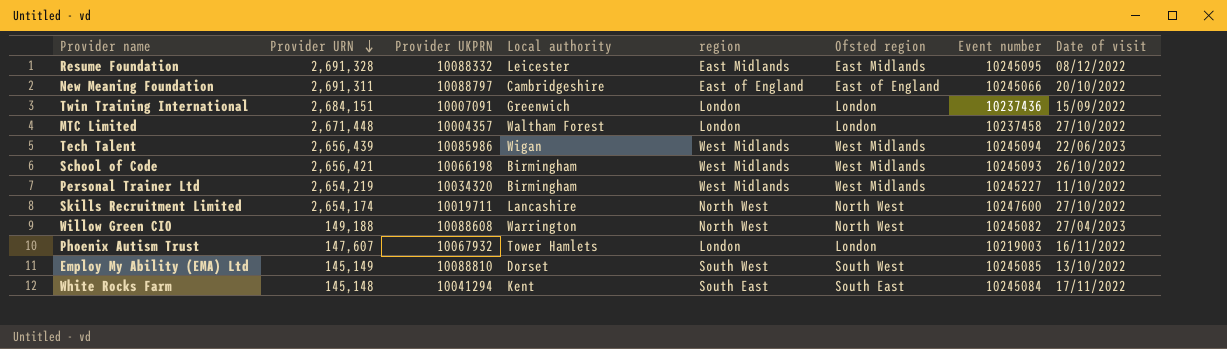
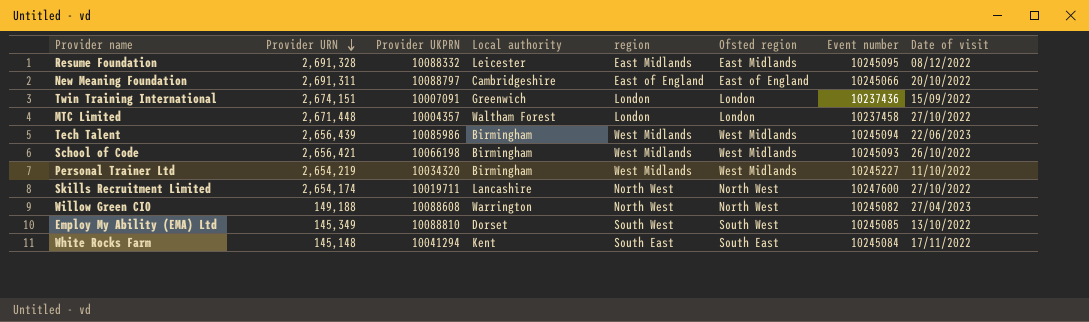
row Phoenix Autism Trust: 147,607 | 10067932 | Tower Hamlets | London | London | 10219003 | 16/11/2022 -> none
Twin Training International | Provider URN: 2,684,151 -> 2,674,151
Tech Talent | Local authority: Wigan -> Birmingham
Employ My Ability (EMA) Ltd | Provider URN: 145,149 -> 145,349

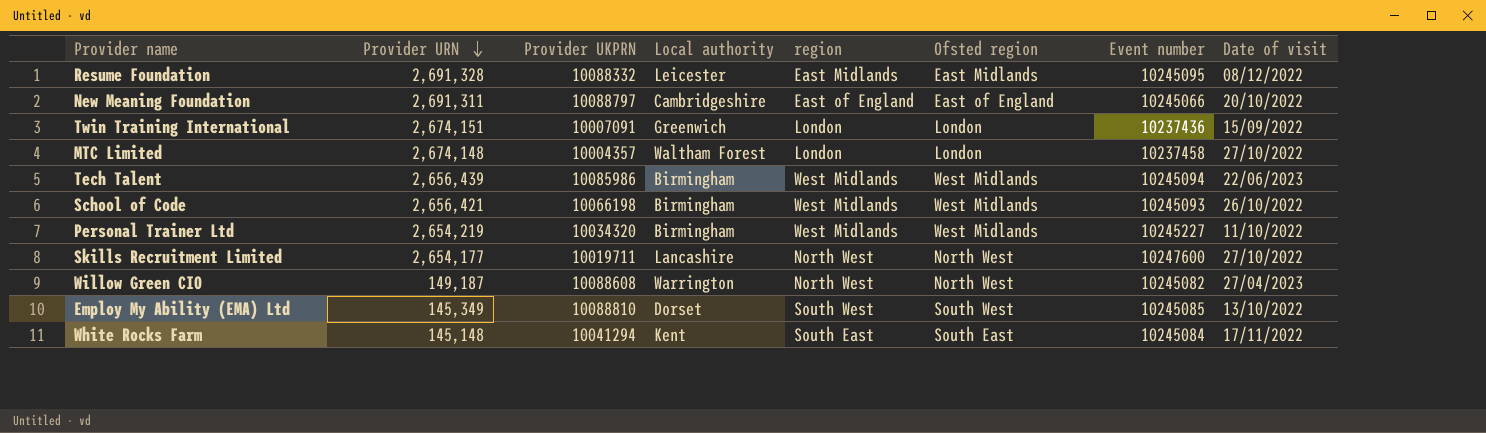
MTC Limited | Provider URN: 2,671,448 -> 2,674,148
Skills Recruitment Limited | Provider URN: 2,654,174 -> 2,654,177
Willow Green CIO | Provider URN: 149,188 -> 149,187

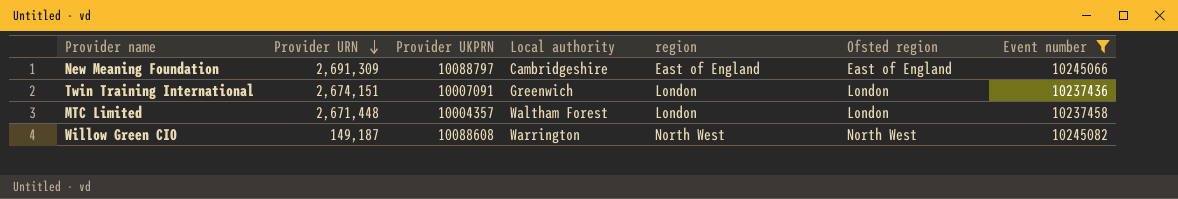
filter: none -> Event number <= 10245082
column Date of visit | position: 8 -> none
New Meaning Foundation | Provider URN: 2,691,311 -> 2,691,309
MTC Limited | Provider URN: 2,674,148 -> 2,671,448

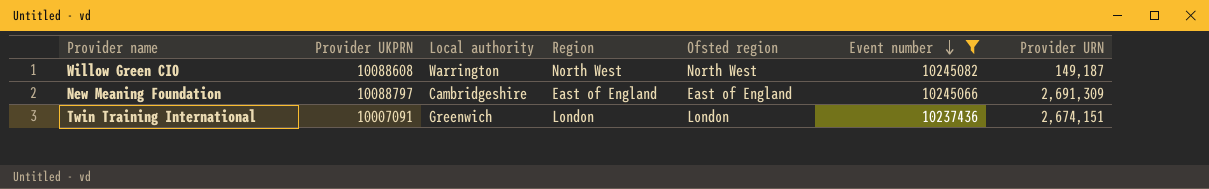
row order: Provider URN descending -> Event number descending
column name: region -> Region
column Provider URN | position: 2 -> 7
row MTC Limited: 2,671,448 | 10004357 | Waltham Forest | London | London | 10237458 -> none

